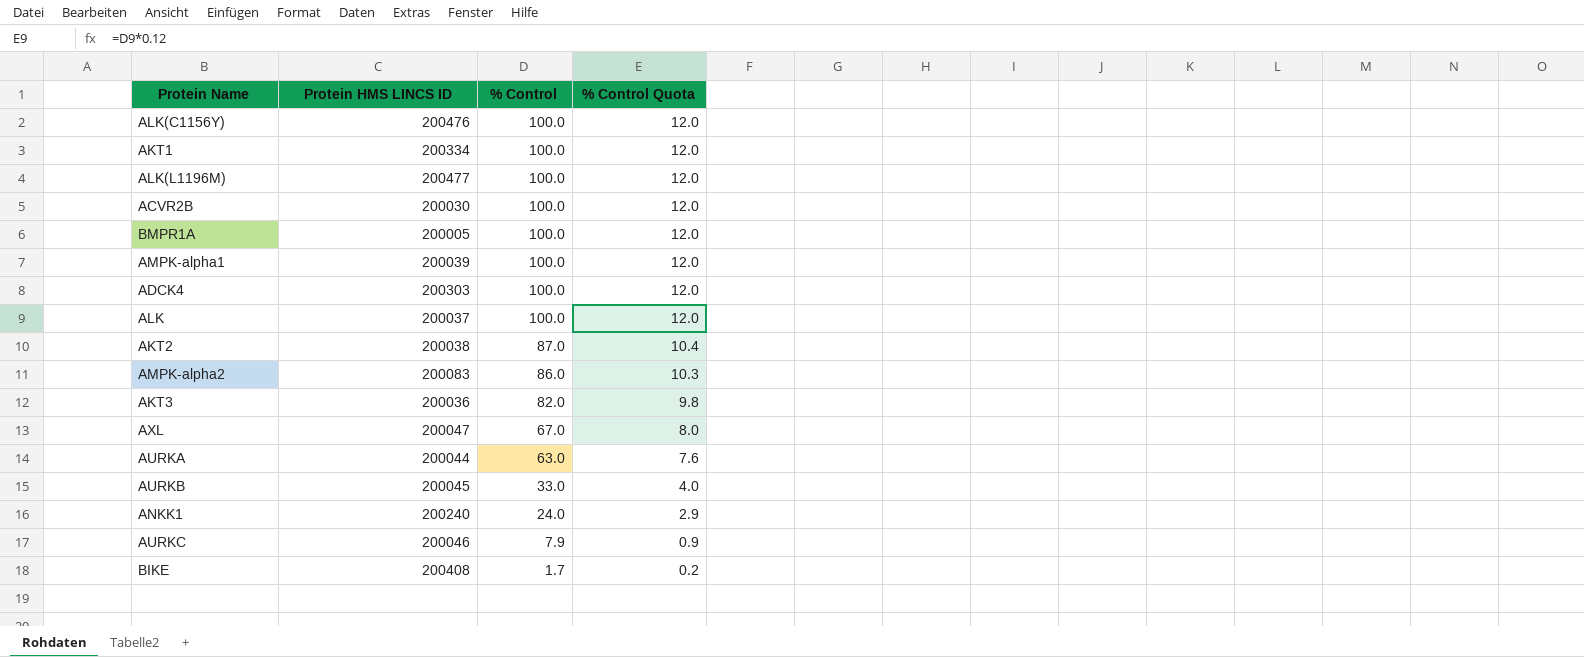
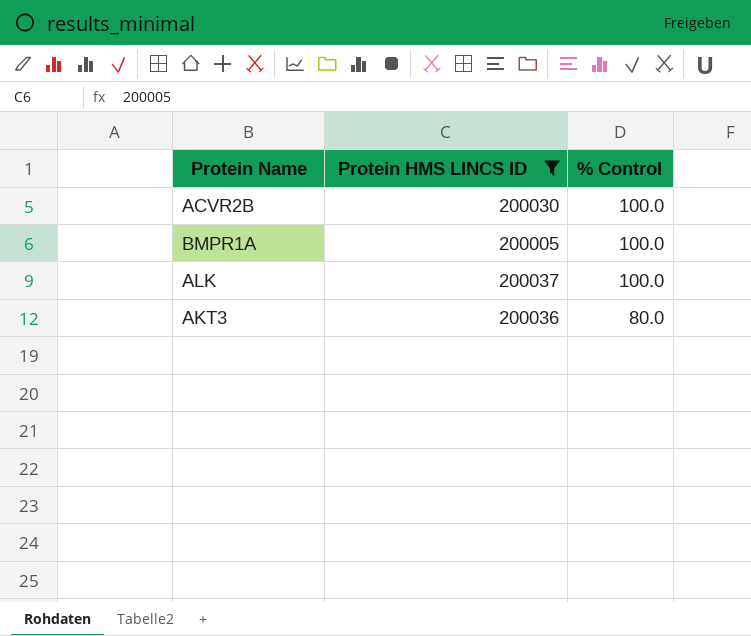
filter: none -> Protein HMS LINCS ID <= 200037
column % Control Quota | formula: [% Control] * 0.12 -> none
AKT3 | % Control: 82.0 -> 80.0

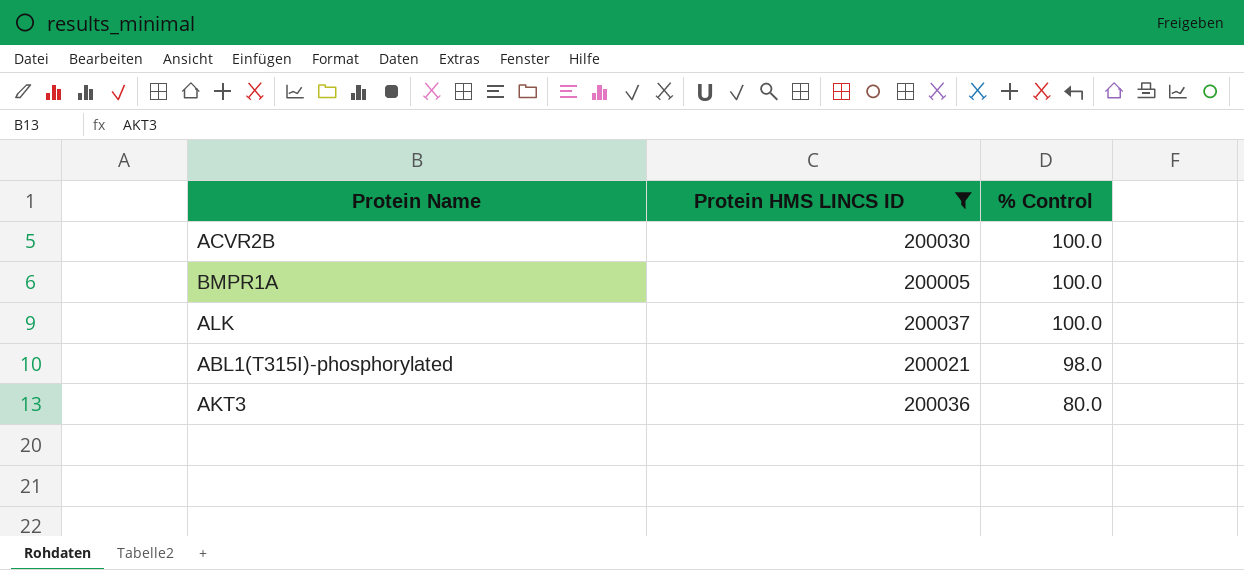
row ABL1(T315I)-phosphorylated: none -> 200021 | 98.0

